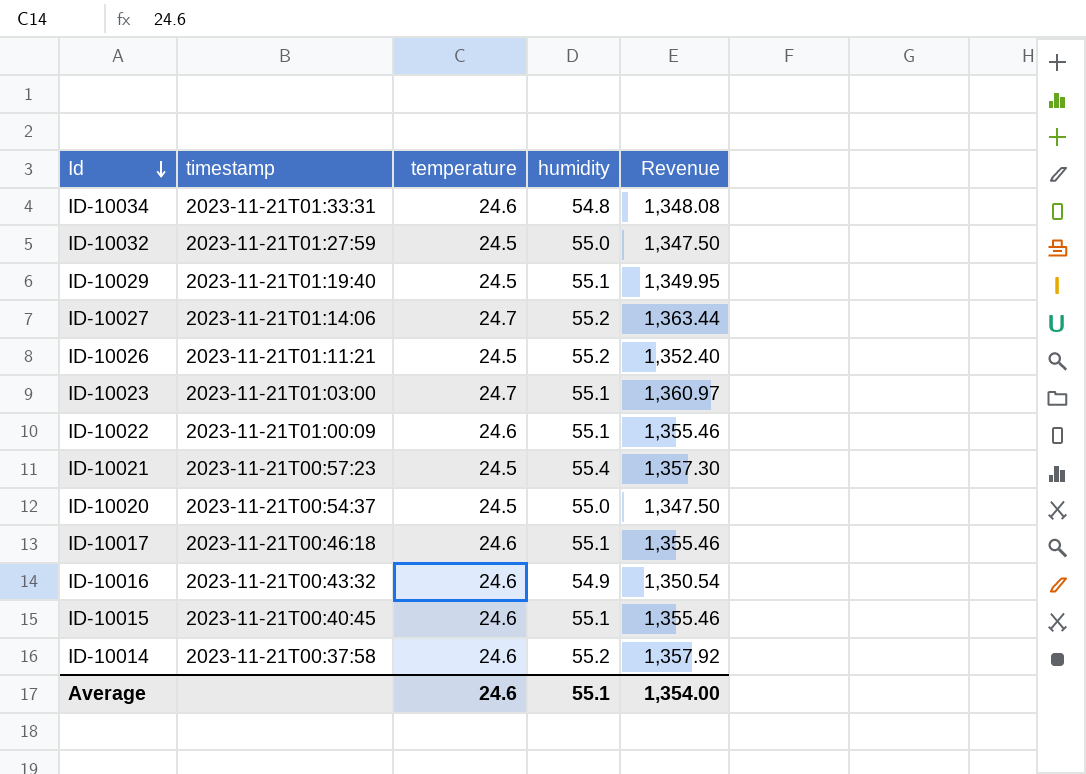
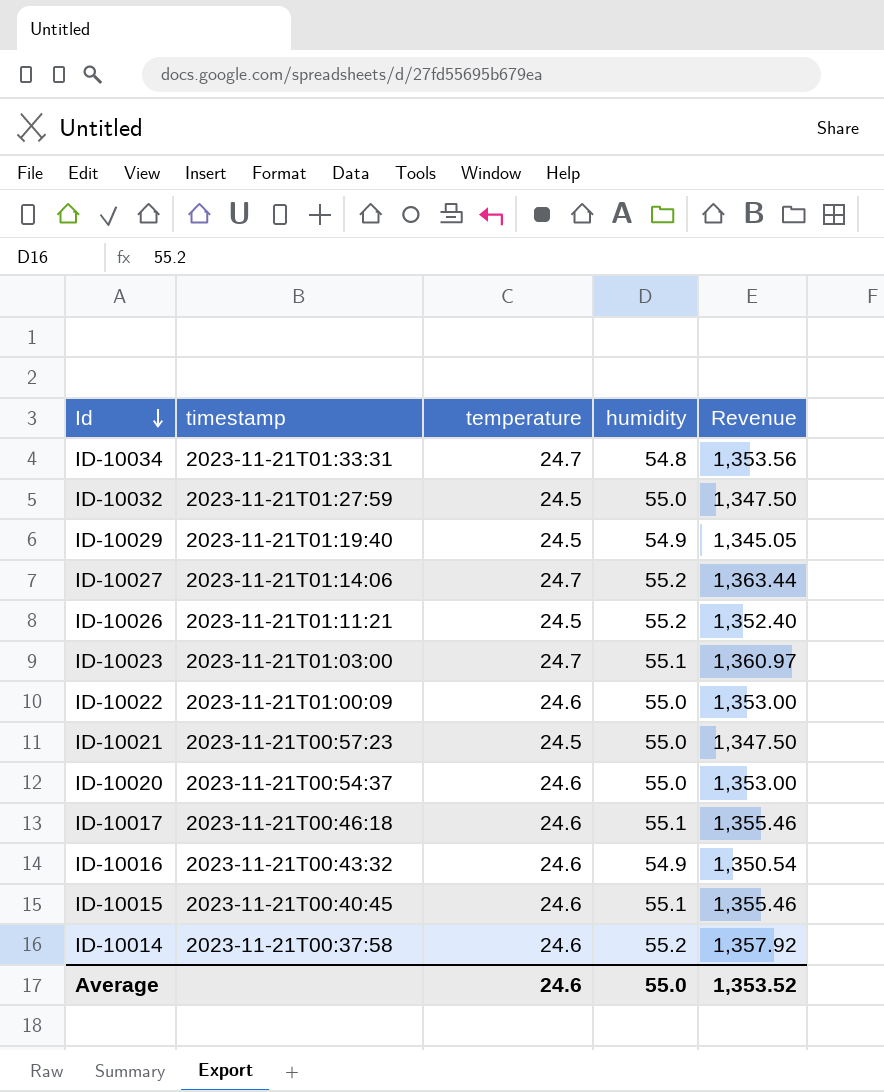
ID-10034 | temperature: 24.6 -> 24.7
ID-10034 | Revenue: 1,348.08 -> 1,353.56
ID-10029 | humidity: 55.1 -> 54.9
ID-10029 | Revenue: 1,349.95 -> 1,345.05
ID-10022 | humidity: 55.1 -> 55.0
ID-10022 | Revenue: 1,355.46 -> 1,353.00
ID-10021 | humidity: 55.4 -> 55.0
ID-10021 | Revenue: 1,357.30 -> 1,347.50
ID-10020 | temperature: 24.5 -> 24.6
ID-10020 | Revenue: 1,347.50 -> 1,353.00
Average | humidity: 55.1 -> 55.0
Average | Revenue: 1,354.00 -> 1,353.52

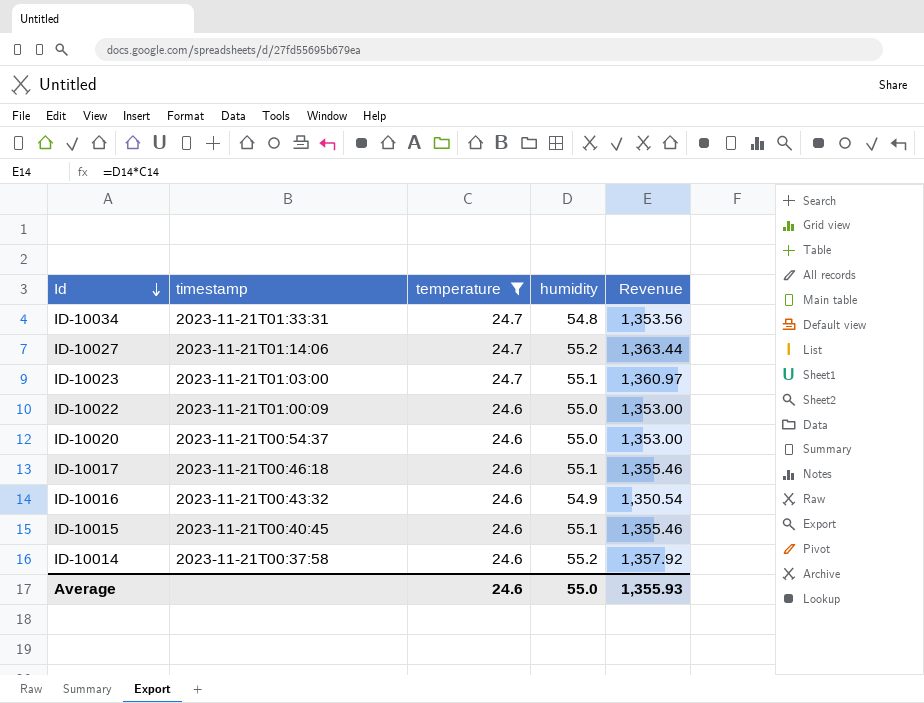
filter: none -> temperature != 24.5
Average | Revenue: 1,353.52 -> 1,355.93

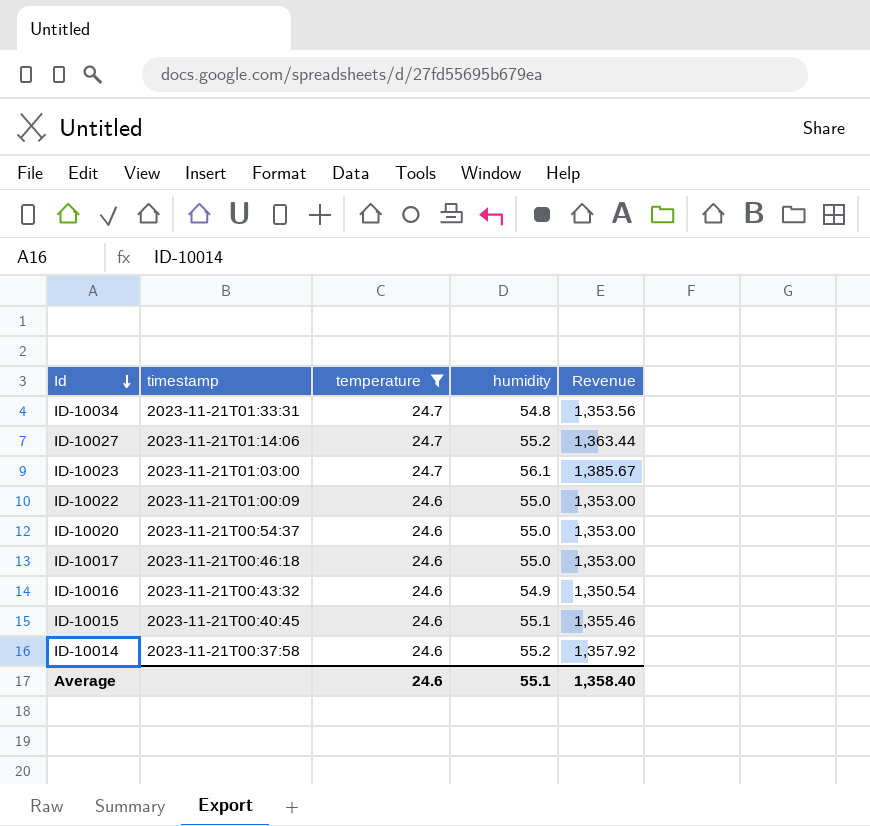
ID-10023 | humidity: 55.1 -> 56.1
ID-10023 | Revenue: 1,360.97 -> 1,385.67
ID-10017 | humidity: 55.1 -> 55.0
ID-10017 | Revenue: 1,355.46 -> 1,353.00
Average | humidity: 55.0 -> 55.1
Average | Revenue: 1,355.93 -> 1,358.40

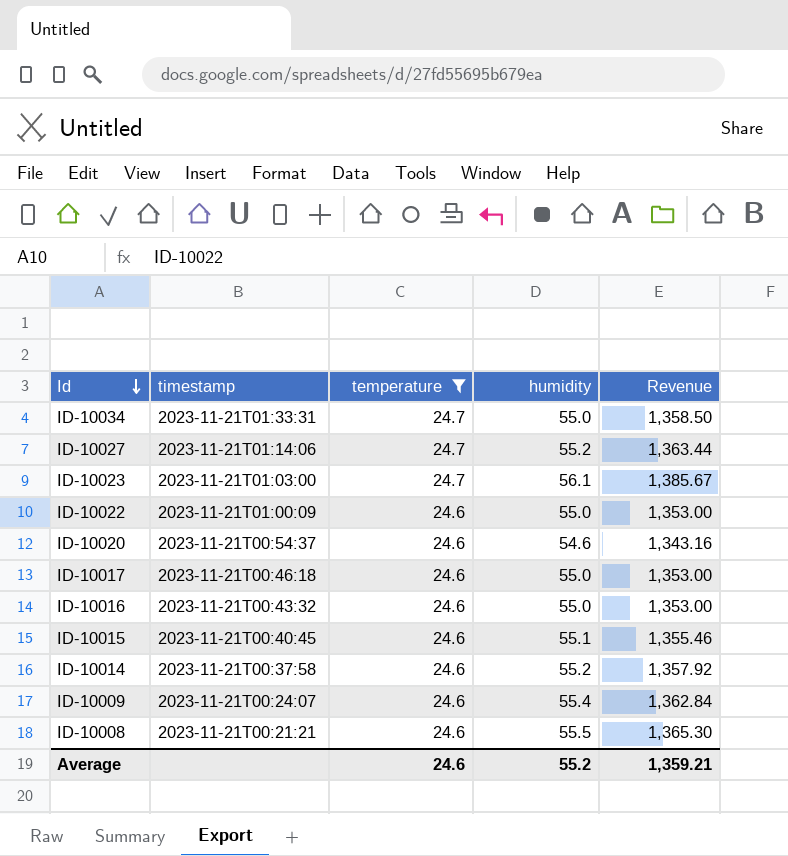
ID-10034 | humidity: 54.8 -> 55.0
ID-10034 | Revenue: 1,353.56 -> 1,358.50
ID-10020 | humidity: 55.0 -> 54.6
ID-10020 | Revenue: 1,353.00 -> 1,343.16
ID-10016 | humidity: 54.9 -> 55.0
ID-10016 | Revenue: 1,350.54 -> 1,353.00
row ID-10009: none -> 2023-11-21T00:24:07 | 24.6 | 55.4 | 1,362.84
row ID-10008: none -> 2023-11-21T00:21:21 | 24.6 | 55.5 | 1,365.30
Average | humidity: 55.1 -> 55.2
Average | Revenue: 1,358.40 -> 1,359.21

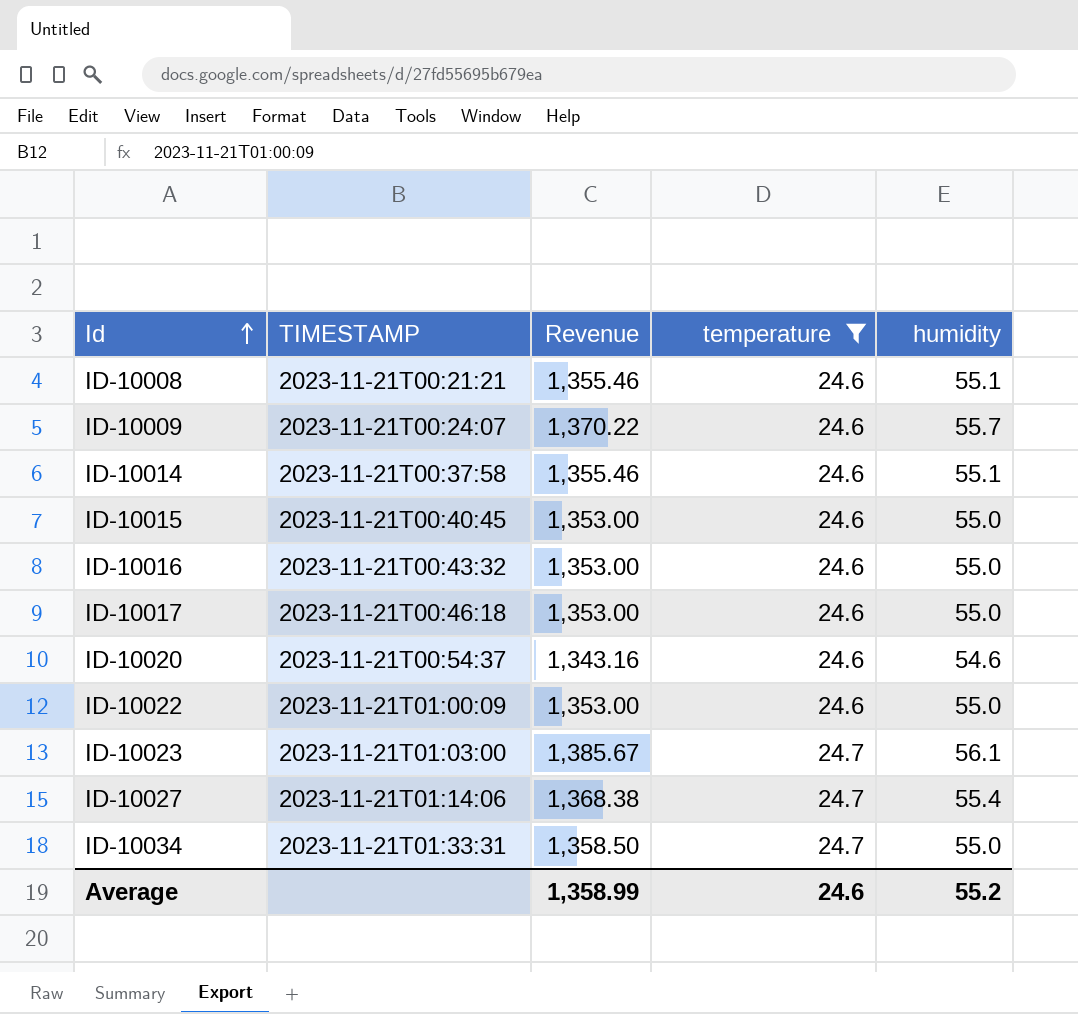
row order: Id descending -> Id ascending
column name: timestamp -> TIMESTAMP
column Revenue | position: 5 -> 3
ID-10008 | Revenue: 1,365.30 -> 1,355.46
ID-10008 | humidity: 55.5 -> 55.1
ID-10009 | Revenue: 1,362.84 -> 1,370.22
ID-10009 | humidity: 55.4 -> 55.7
ID-10014 | Revenue: 1,357.92 -> 1,355.46
ID-10014 | humidity: 55.2 -> 55.1
ID-10015 | Revenue: 1,355.46 -> 1,353.00
ID-10015 | humidity: 55.1 -> 55.0
ID-10027 | Revenue: 1,363.44 -> 1,368.38
ID-10027 | humidity: 55.2 -> 55.4
Average | Revenue: 1,359.21 -> 1,358.99

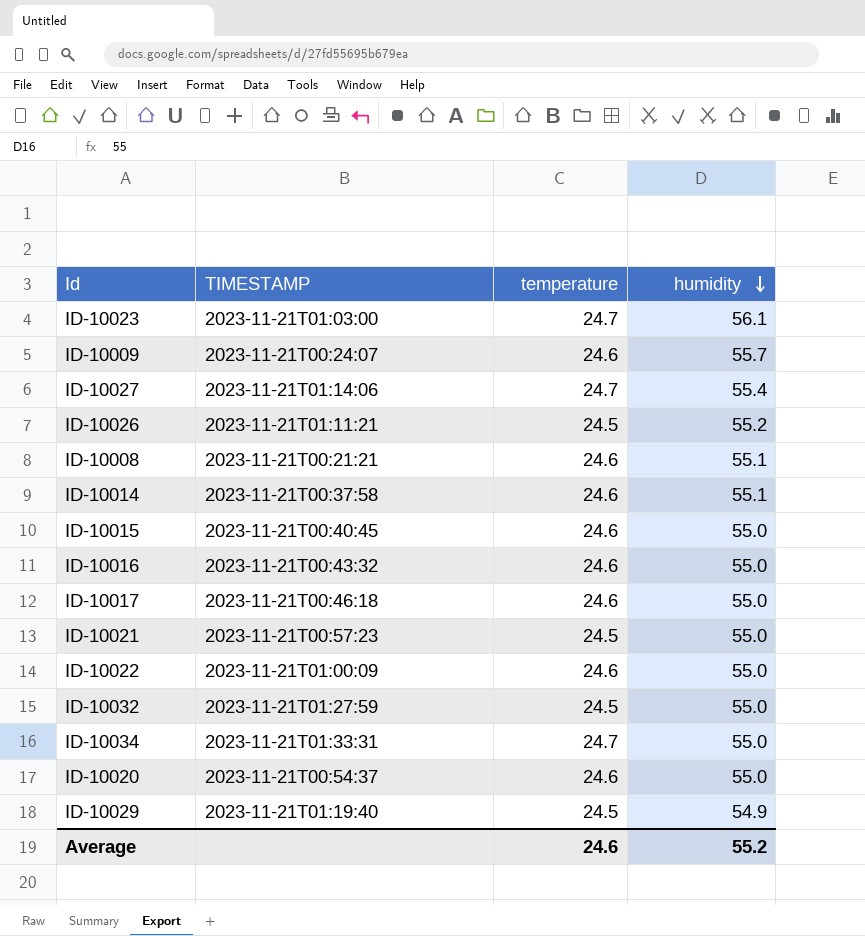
filter: temperature != 24.5 -> none
row order: Id ascending -> humidity descending
column Revenue | formula: [temperature] * [humidity] -> none
ID-10020 | humidity: 54.6 -> 55.0

